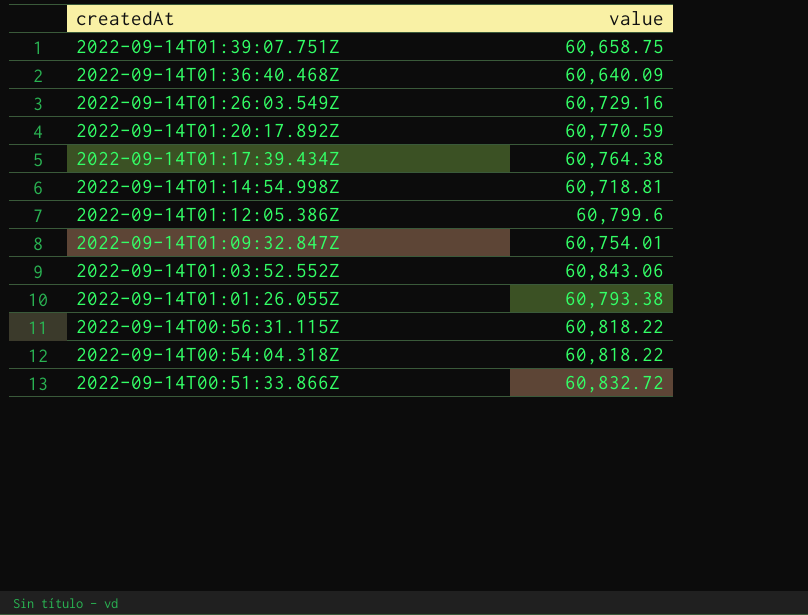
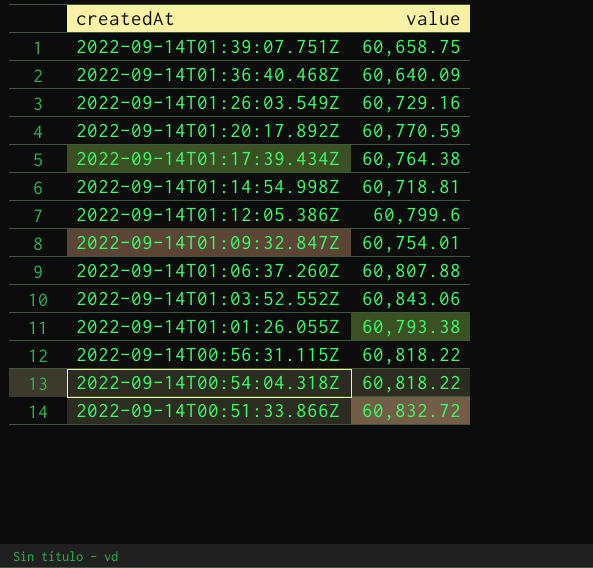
row 2022-09-14T01:06:37.260Z: none -> 60,807.88

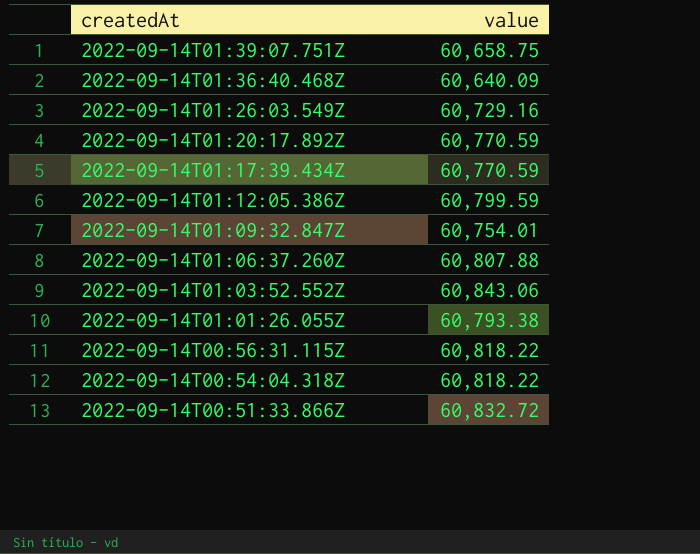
row 2022-09-14T01:14:54.998Z: 60,718.81 -> none
2022-09-14T01:17:39.434Z | value: 60,764.38 -> 60,770.59
2022-09-14T01:12:05.386Z | value: 60,799.6 -> 60,799.59

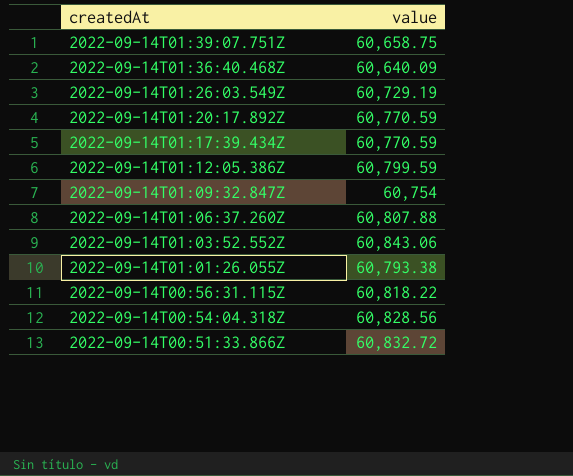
2022-09-14T01:26:03.549Z | value: 60,729.16 -> 60,729.19
2022-09-14T01:09:32.847Z | value: 60,754.01 -> 60,754
2022-09-14T00:54:04.318Z | value: 60,818.22 -> 60,828.56

